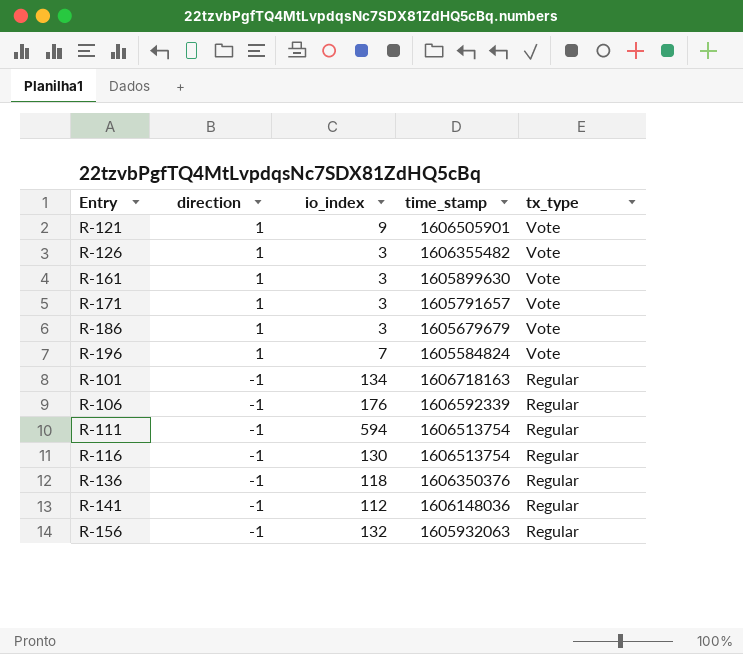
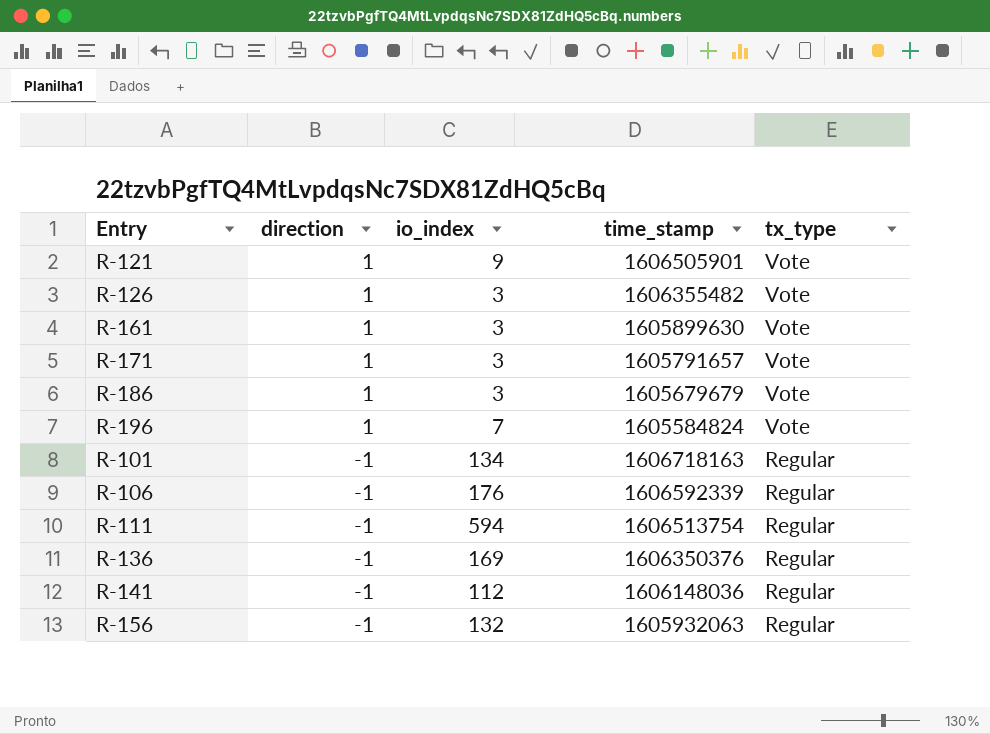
row R-116: -1 | 130 | 1606513754 | Regular -> none
R-136 | io_index: 118 -> 169

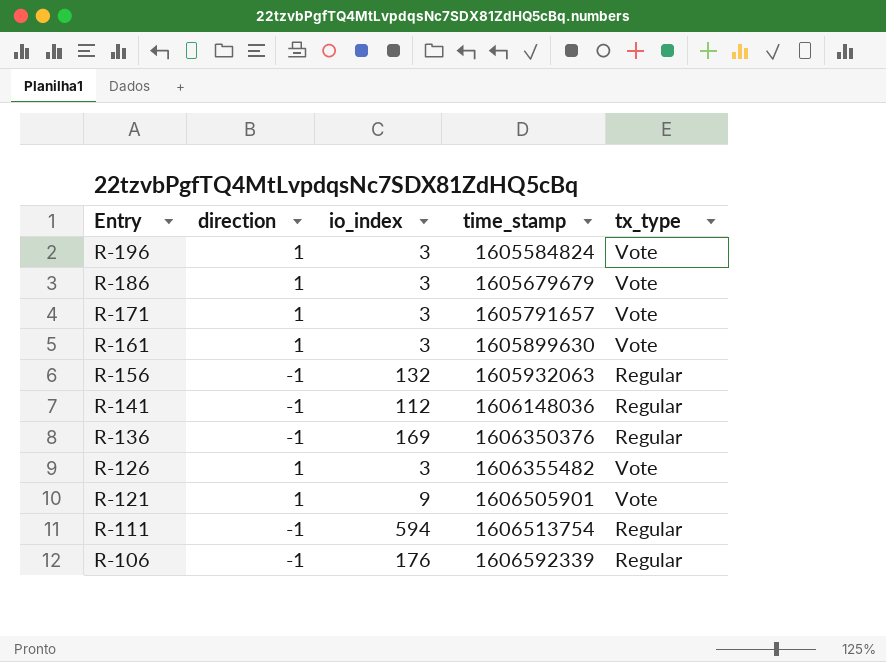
row order: direction descending -> Entry descending
row R-101: -1 | 134 | 1606718163 | Regular -> none
R-196 | io_index: 7 -> 3

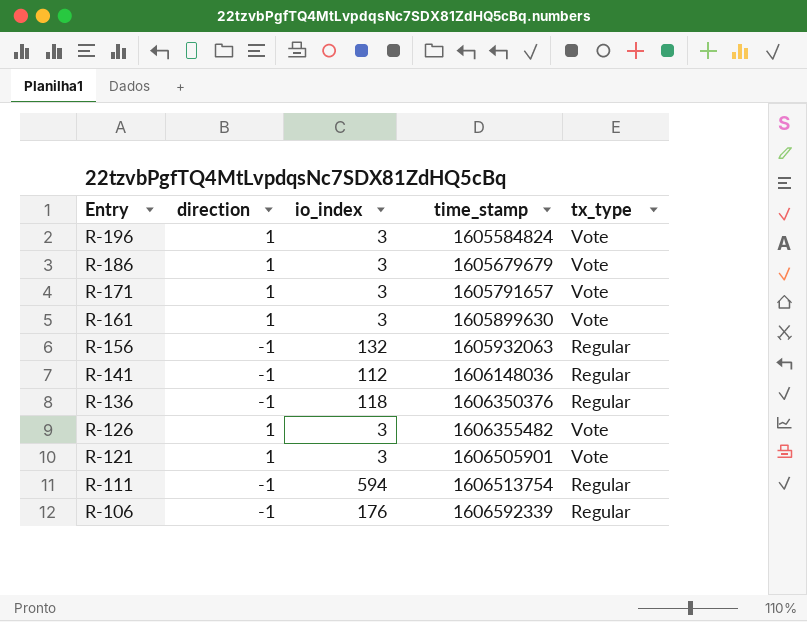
R-136 | io_index: 169 -> 118
R-121 | io_index: 9 -> 3

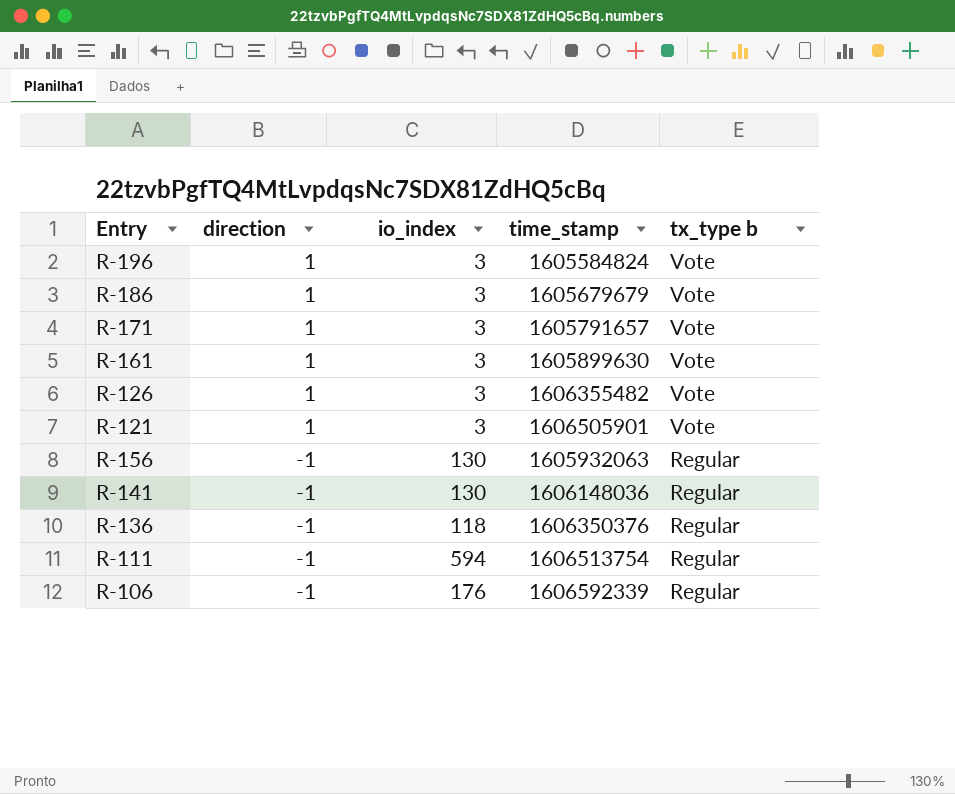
row order: Entry descending -> direction descending
column name: tx_type -> tx_type b
R-156 | io_index: 132 -> 130
R-141 | io_index: 112 -> 130

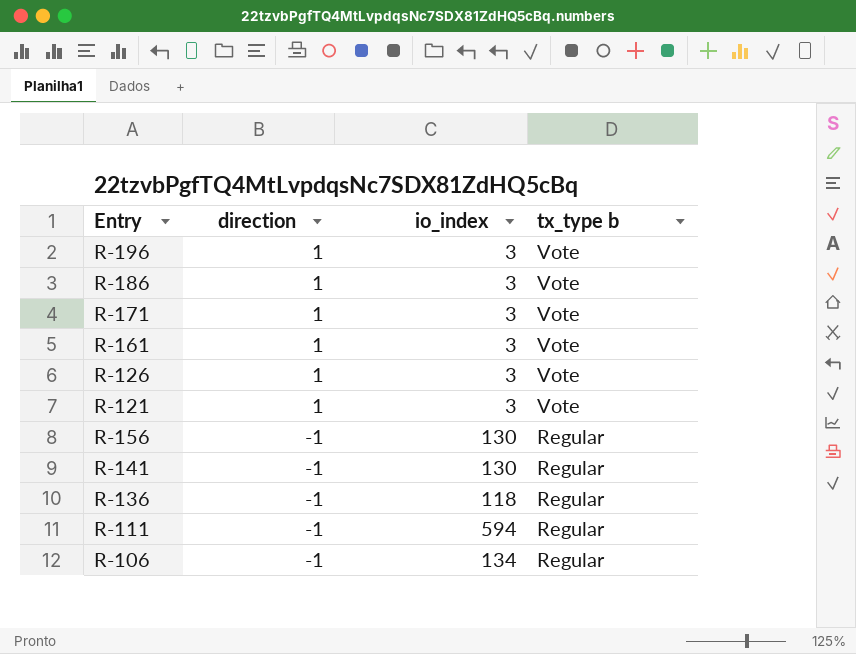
column time_stamp | position: 4 -> none
R-106 | io_index: 176 -> 134

